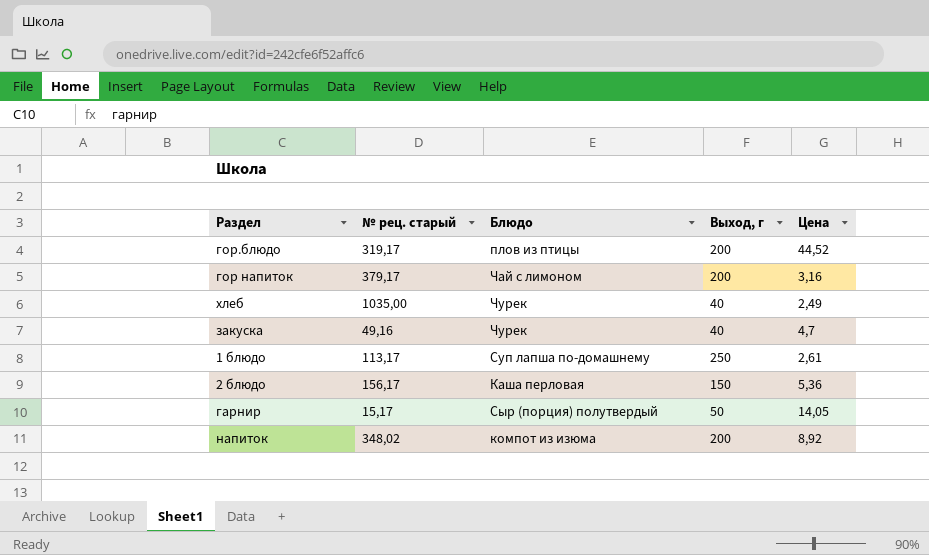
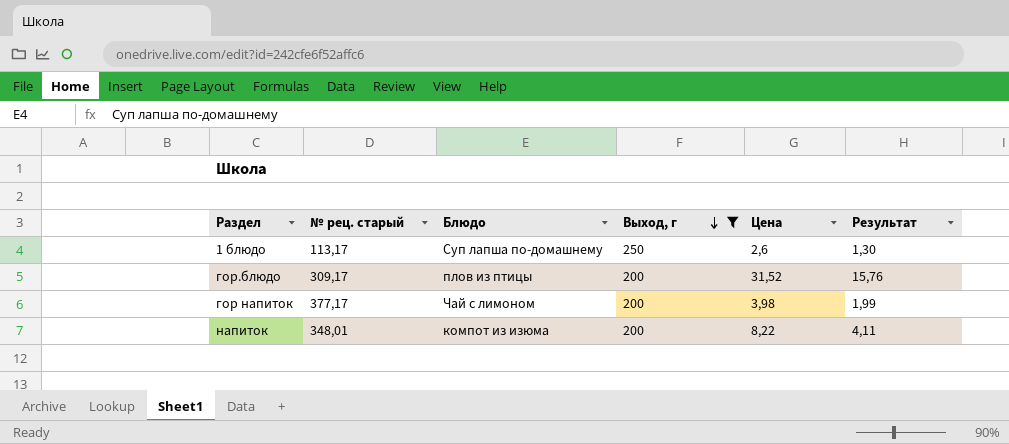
filter: none -> Выход, г >= 200
row order: none -> Выход, г descending
column Результат | formula: none -> [Цена] * 0,5
1 блюдо | Цена: 2,61 -> 2,6
гор.блюдо | № рец. старый: 319,17 -> 309,17
гор.блюдо | Цена: 44,52 -> 31,52
гор напиток | № рец. старый: 379,17 -> 377,17
гор напиток | Цена: 3,16 -> 3,98
напиток | № рец. старый: 348,02 -> 348,01
напиток | Цена: 8,92 -> 8,22

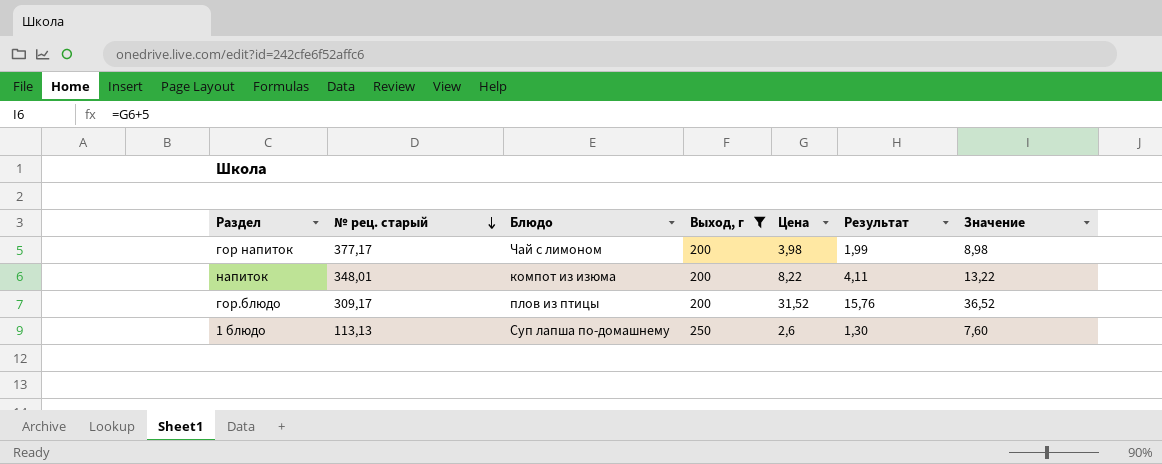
row order: Выход, г descending -> № рец. старый descending
column Значение | formula: none -> [Цена] + 5
1 блюдо | № рец. старый: 113,17 -> 113,13

